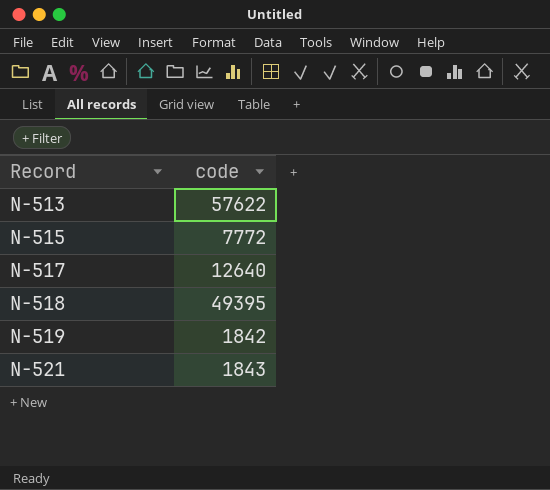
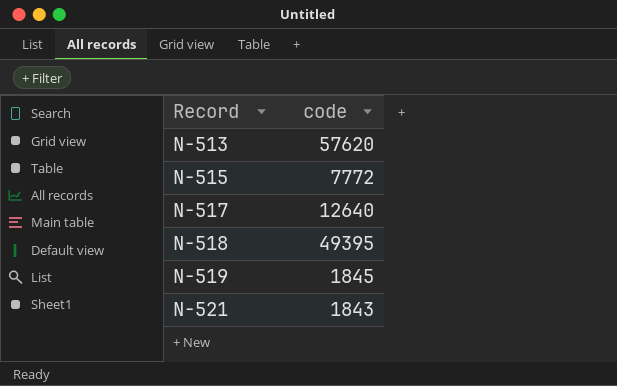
N-513 | code: 57622 -> 57620
N-519 | code: 1842 -> 1845

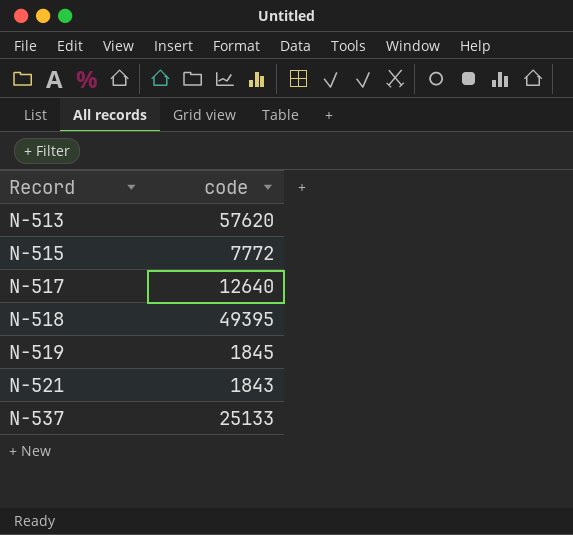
row N-537: none -> 25133

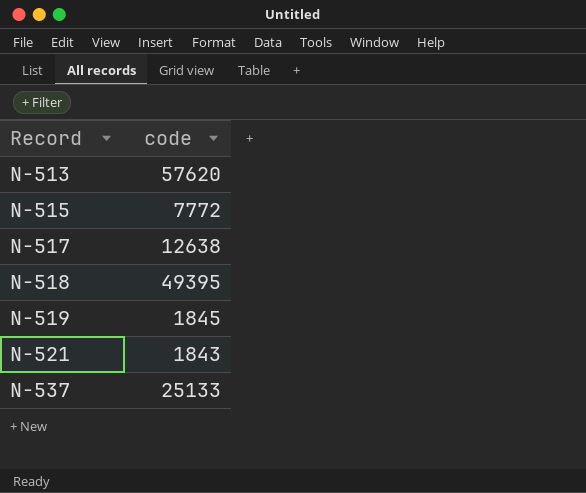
N-517 | code: 12640 -> 12638

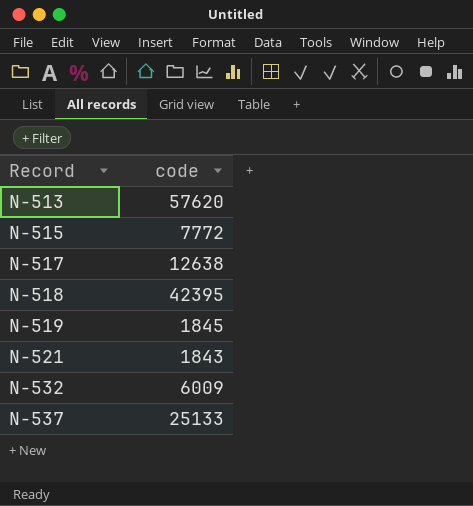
N-518 | code: 49395 -> 42395
row N-532: none -> 6009

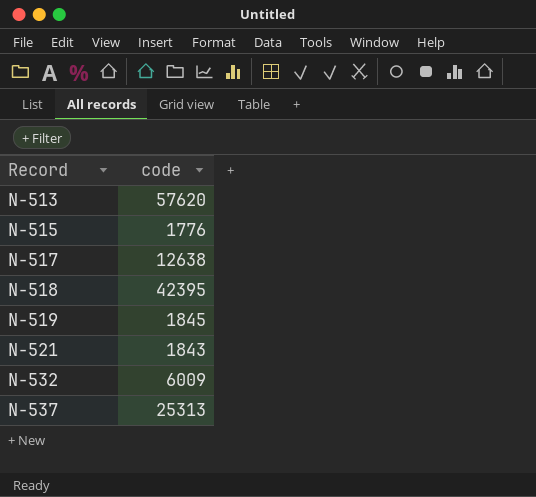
N-515 | code: 7772 -> 1776
N-537 | code: 25133 -> 25313

